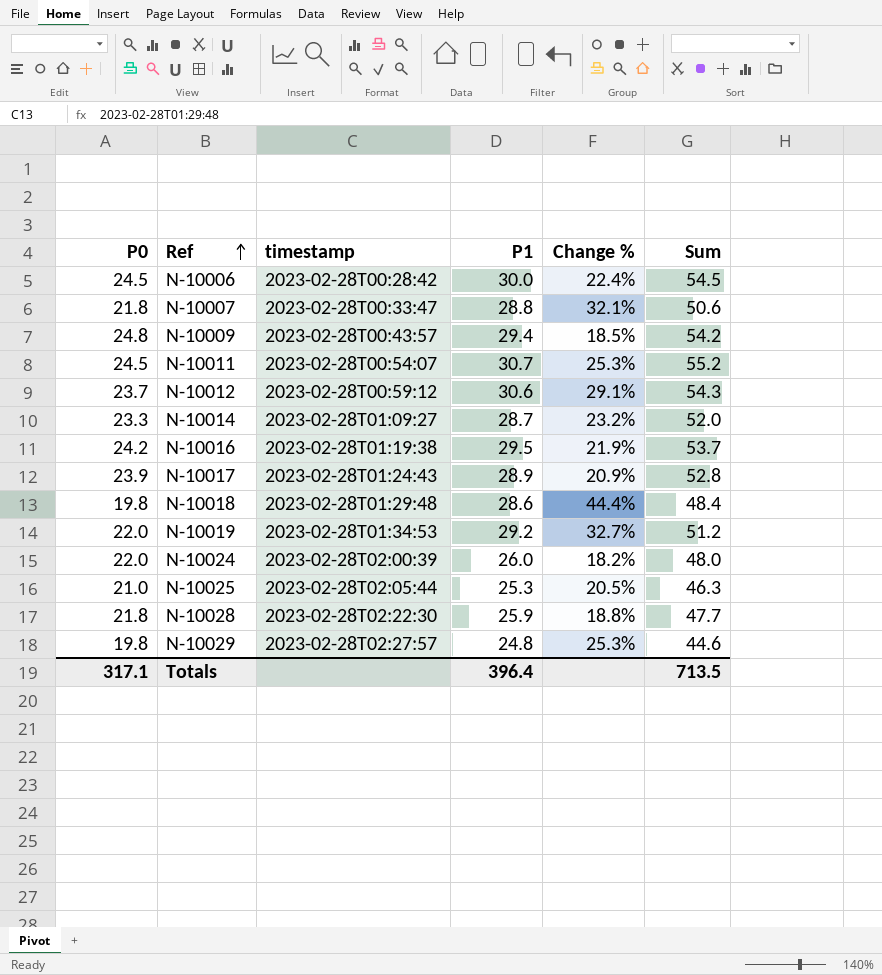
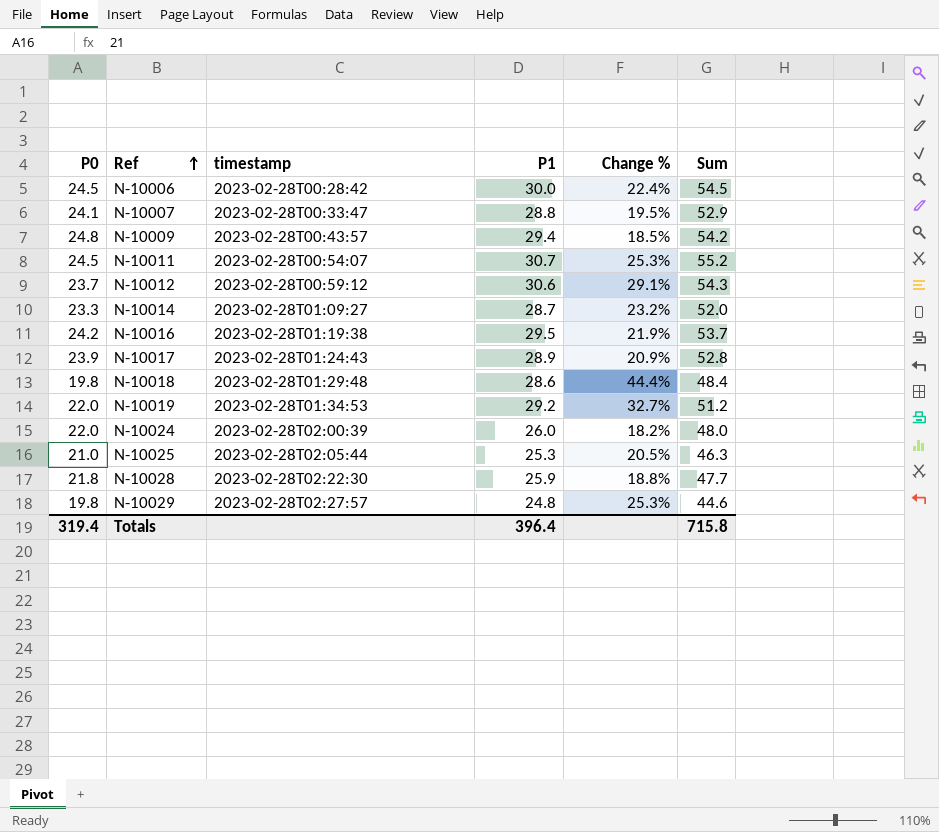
N-10007 | P0: 21.8 -> 24.1
N-10007 | Change %: 32.1% -> 19.5%
N-10007 | Sum: 50.6 -> 52.9
Totals | P0: 317.1 -> 319.4
Totals | Sum: 713.5 -> 715.8

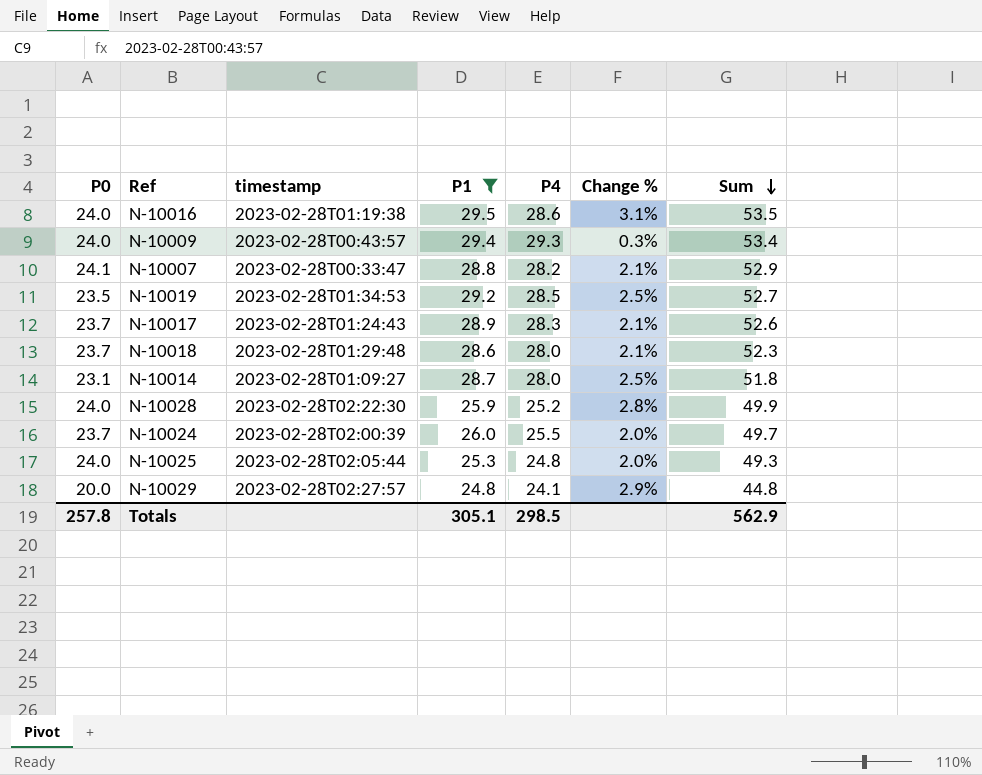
filter: none -> P1 <= 29.5
row order: Ref ascending -> Sum descending
column P4 | position: none -> 5
column Change % | formula: ([P1] - [P0]) / [P0] -> ([P1] - [P4]) / [P4]
N-10016 | P0: 24.2 -> 24.0
N-10016 | Sum: 53.7 -> 53.5
N-10009 | P0: 24.8 -> 24.0
N-10009 | Sum: 54.2 -> 53.4
N-10019 | P0: 22.0 -> 23.5
N-10019 | Sum: 51.2 -> 52.7
N-10017 | P0: 23.9 -> 23.7
N-10017 | Sum: 52.8 -> 52.6
N-10018 | P0: 19.8 -> 23.7
N-10018 | Sum: 48.4 -> 52.3
N-10014 | P0: 23.3 -> 23.1
N-10014 | Sum: 52.0 -> 51.8
N-10028 | P0: 21.8 -> 24.0
N-10028 | Sum: 47.7 -> 49.9
N-10024 | P0: 22.0 -> 23.7
N-10024 | Sum: 48.0 -> 49.7
N-10025 | P0: 21.0 -> 24.0
N-10025 | Sum: 46.3 -> 49.3
N-10029 | P0: 19.8 -> 20.0
N-10029 | Sum: 44.6 -> 44.8
Totals | P0: 319.4 -> 257.8
Totals | P1: 396.4 -> 305.1
Totals | Sum: 715.8 -> 562.9

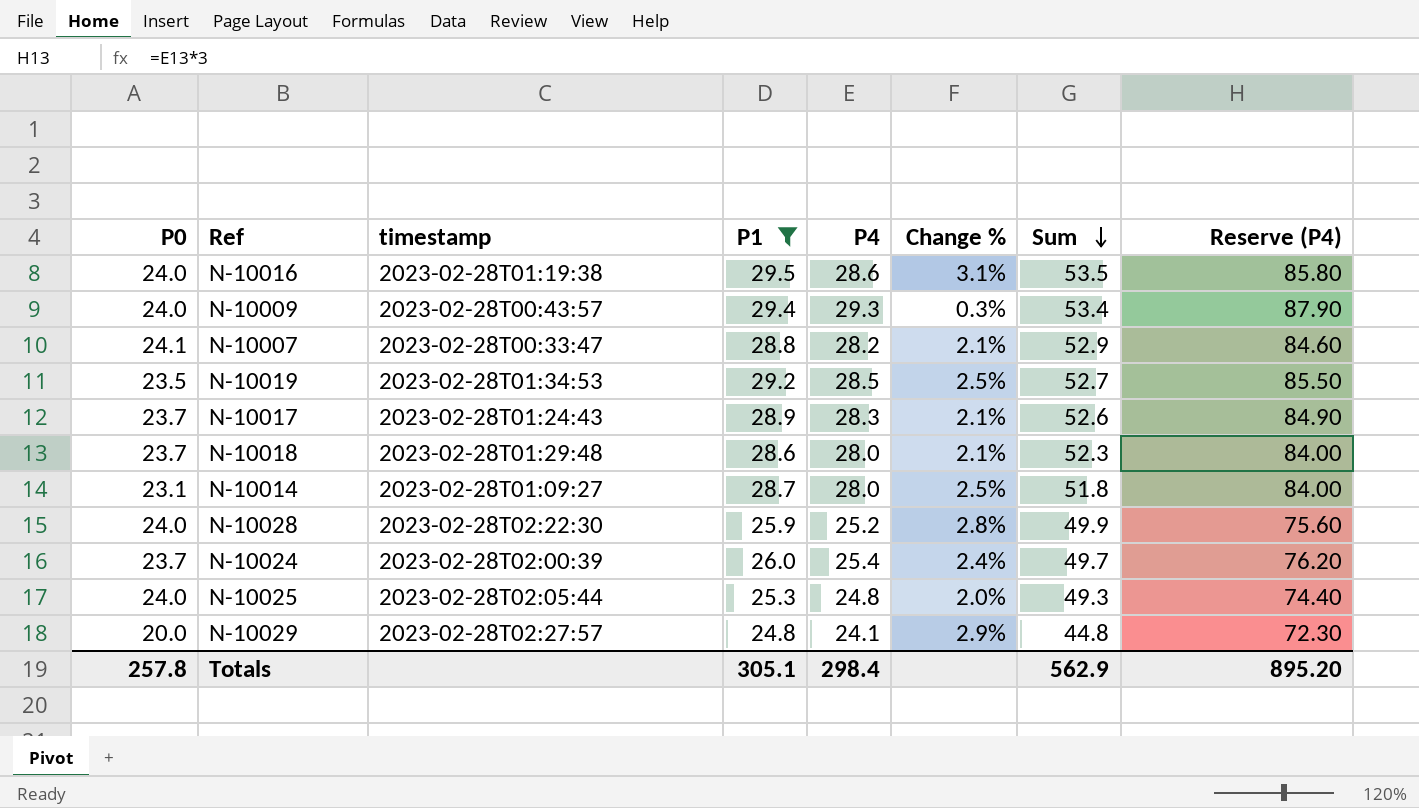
column Reserve (P4) | formula: none -> [P4] * 3
N-10024 | P4: 25.5 -> 25.4
N-10024 | Change %: 2.0% -> 2.4%
Totals | P4: 298.5 -> 298.4

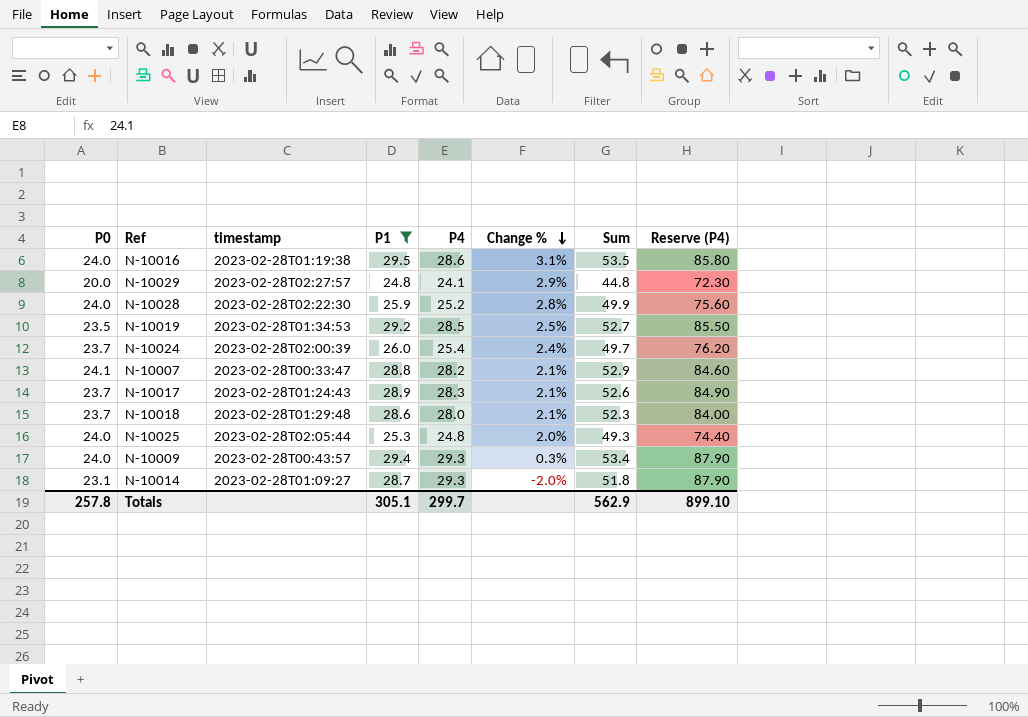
row order: Sum descending -> Change % descending
N-10014 | P4: 28.0 -> 29.3
N-10014 | Change %: 2.5% -> -2.0%
N-10014 | Reserve (P4): 84.00 -> 87.90
Totals | P4: 298.4 -> 299.7
Totals | Reserve (P4): 895.20 -> 899.10

